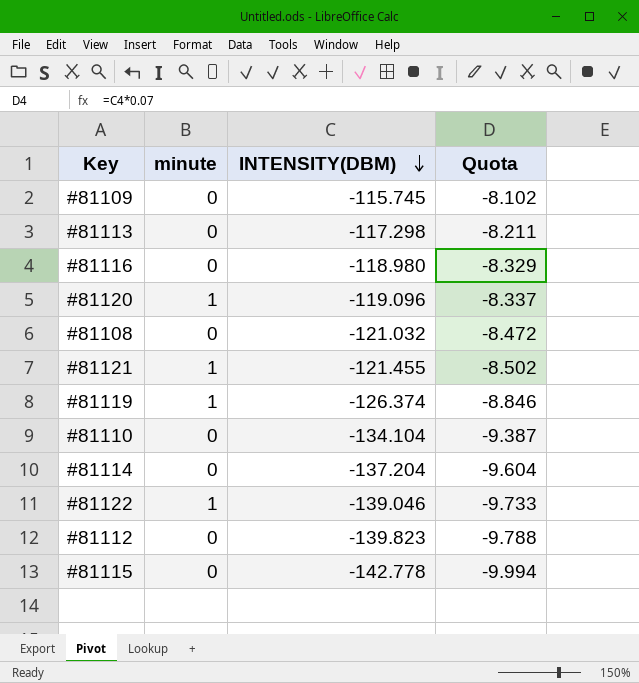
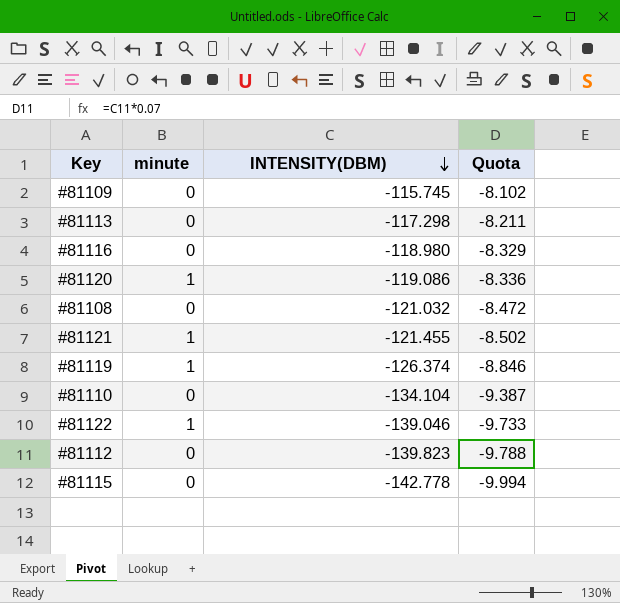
row #81114: 0 | -137.204 | -9.604 -> none
#81120 | INTENSITY(DBM): -119.096 -> -119.086
#81120 | Quota: -8.337 -> -8.336

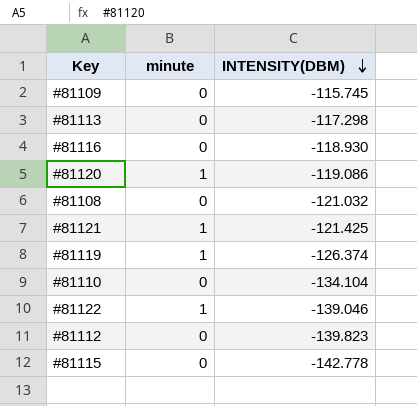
column Quota | formula: [INTENSITY(DBM)] * 0.07 -> none
#81116 | INTENSITY(DBM): -118.980 -> -118.930
#81121 | INTENSITY(DBM): -121.455 -> -121.425

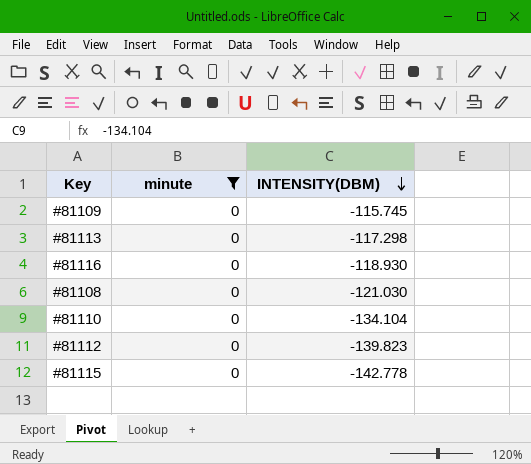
filter: none -> minute = 0
#81108 | INTENSITY(DBM): -121.032 -> -121.030

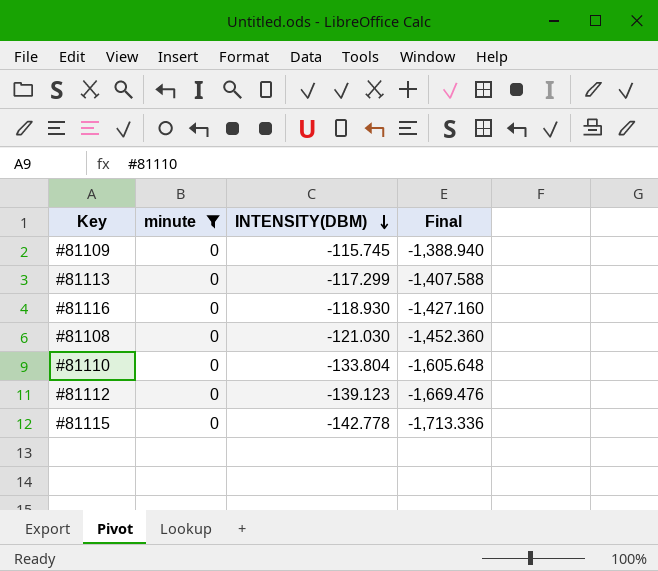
column Final | formula: none -> [INTENSITY(DBM)] * 12
#81113 | INTENSITY(DBM): -117.298 -> -117.299
#81110 | INTENSITY(DBM): -134.104 -> -133.804
#81112 | INTENSITY(DBM): -139.823 -> -139.123

